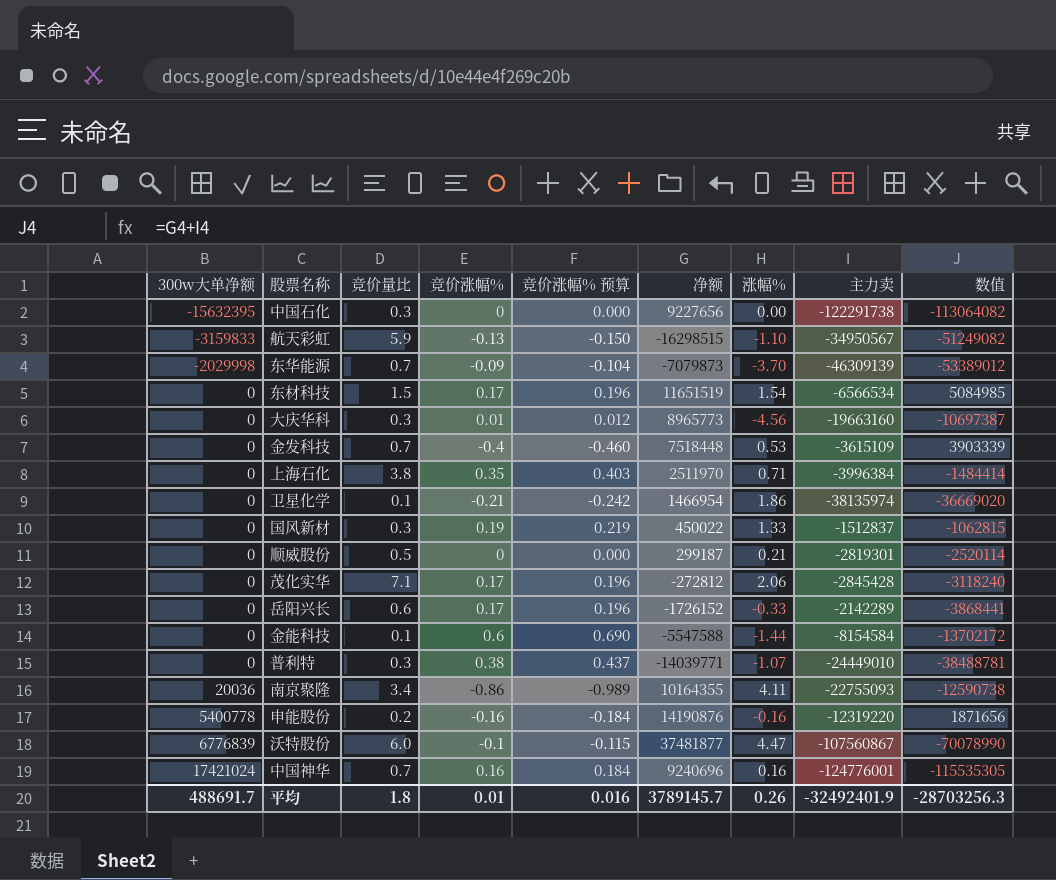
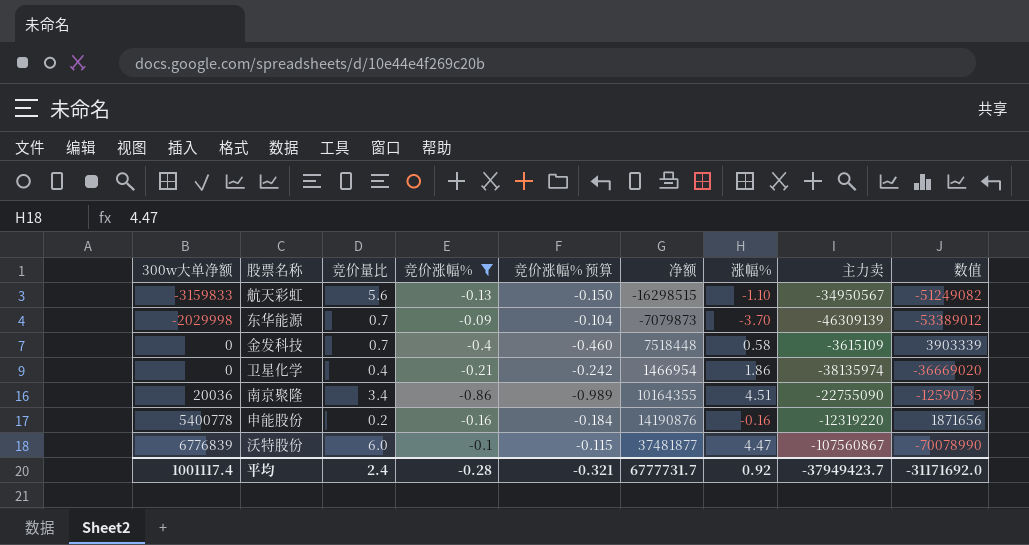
filter: none -> 竞价涨幅% <= -0.09
航天彩虹 | 竞价量比: 5.9 -> 5.6
金发科技 | 涨幅%: 0.53 -> 0.58
卫星化学 | 竞价量比: 0.1 -> 0.4
南京聚隆 | 涨幅%: 4.11 -> 4.51
南京聚隆 | 主力卖: -22755093 -> -22755090
南京聚隆 | 数值: -12590738 -> -12590735
平均 | 300w大单净额: 488691.7 -> 1001117.4
平均 | 竞价量比: 1.8 -> 2.4
平均 | 竞价涨幅%: 0.01 -> -0.28
平均 | 竞价涨幅% 预算: 0.016 -> -0.321
平均 | 净额: 3789145.7 -> 6777731.7
平均 | 涨幅%: 0.26 -> 0.92
平均 | 主力卖: -32492401.9 -> -37949423.7
平均 | 数值: -28703256.3 -> -31171692.0

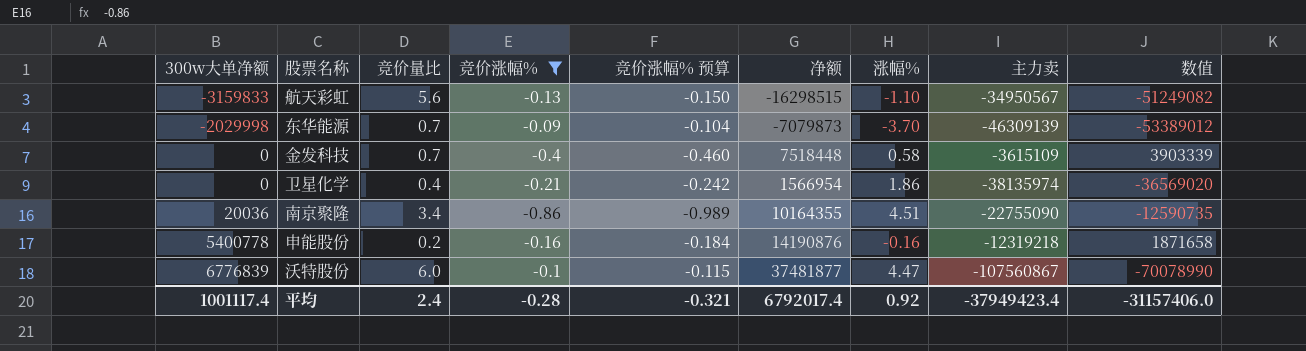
卫星化学 | 净额: 1466954 -> 1566954
卫星化学 | 数值: -36669020 -> -36569020
申能股份 | 主力卖: -12319220 -> -12319218
申能股份 | 数值: 1871656 -> 1871658
平均 | 净额: 6777731.7 -> 6792017.4
平均 | 主力卖: -37949423.7 -> -37949423.4
平均 | 数值: -31171692.0 -> -31157406.0

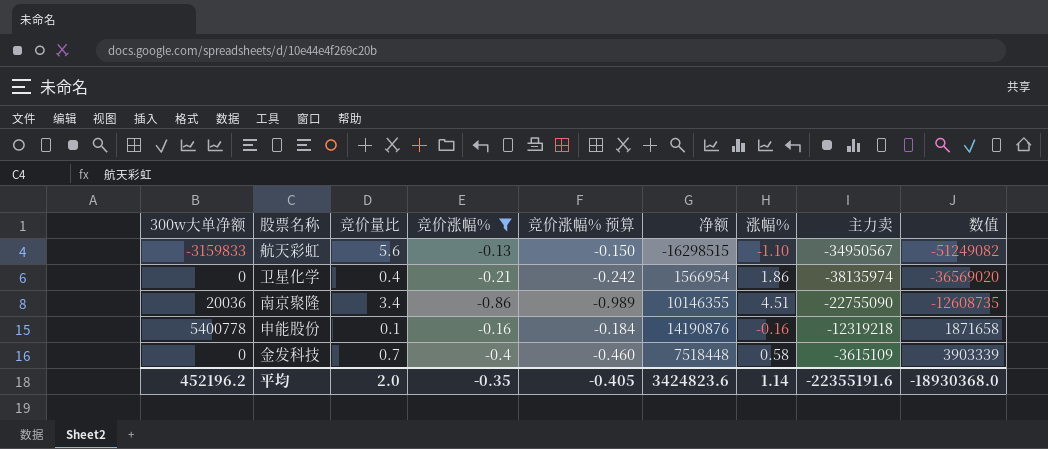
row order: 300w大单净额 ascending -> 数值 ascending
row 东华能源: -2029998 | 0.7 | -0.09 | -0.104 | -7079873 | -3.70 | -46309139 | -53389012 -> none
row 沃特股份: 6776839 | 6.0 | -0.1 | -0.115 | 37481877 | 4.47 | -107560867 | -70078990 -> none
南京聚隆 | 净额: 10164355 -> 10146355
南京聚隆 | 数值: -12590735 -> -12608735
申能股份 | 竞价量比: 0.2 -> 0.1
平均 | 300w大单净额: 1001117.4 -> 452196.2
平均 | 竞价量比: 2.4 -> 2.0
平均 | 竞价涨幅%: -0.28 -> -0.35
平均 | 竞价涨幅% 预算: -0.321 -> -0.405
平均 | 净额: 6792017.4 -> 3424823.6
平均 | 涨幅%: 0.92 -> 1.14
平均 | 主力卖: -37949423.4 -> -22355191.6
平均 | 数值: -31157406.0 -> -18930368.0

